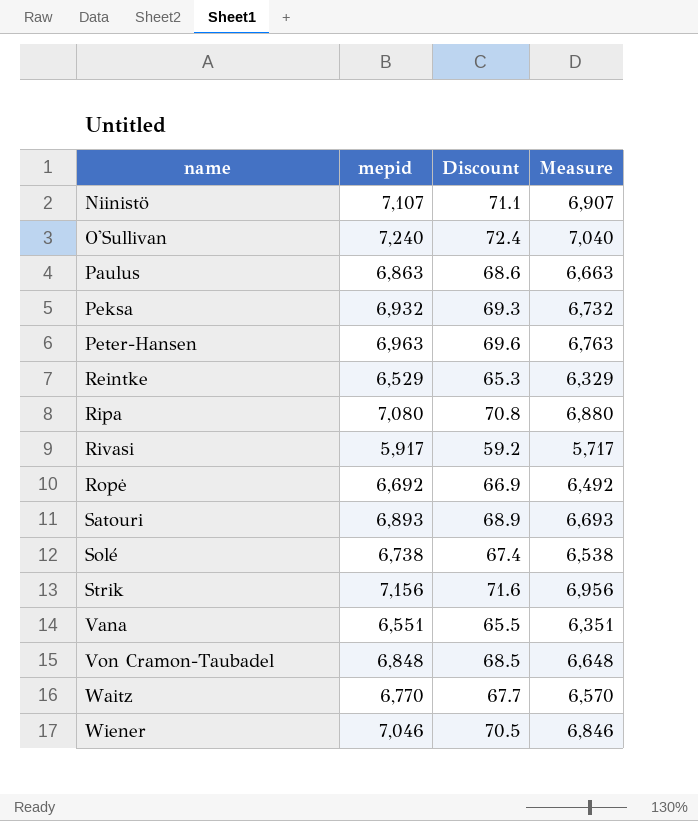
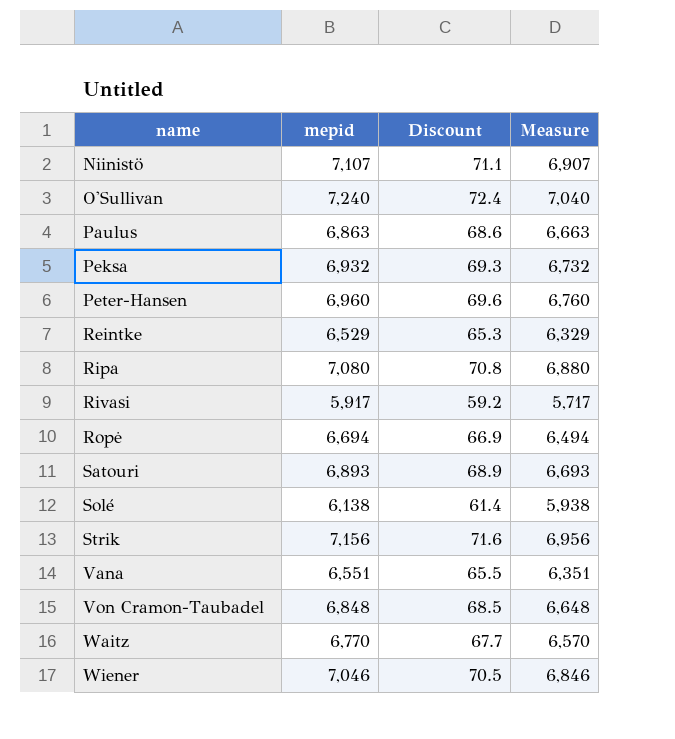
Peter-Hansen | mepid: 6,963 -> 6,960
Peter-Hansen | Measure: 6,763 -> 6,760
Ropė | mepid: 6,692 -> 6,694
Ropė | Measure: 6,492 -> 6,494
Solé | mepid: 6,738 -> 6,138
Solé | Discount: 67.4 -> 61.4
Solé | Measure: 6,538 -> 5,938

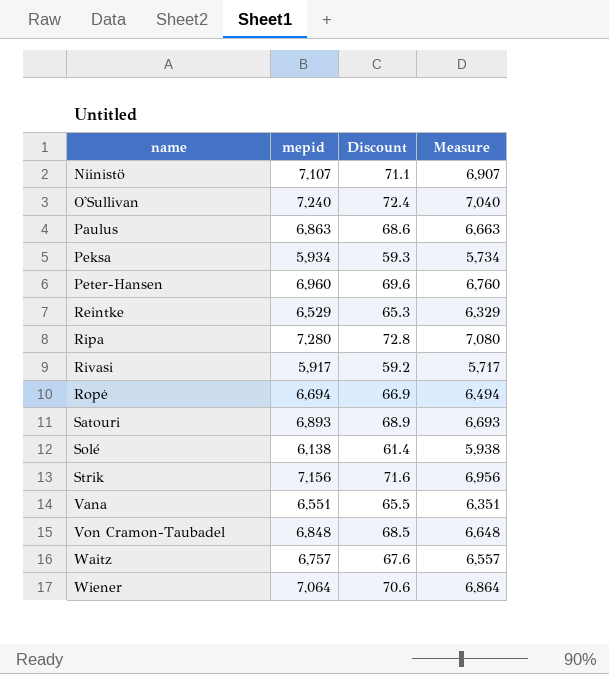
Peksa | mepid: 6,932 -> 5,934
Peksa | Discount: 69.3 -> 59.3
Peksa | Measure: 6,732 -> 5,734
Ripa | mepid: 7,080 -> 7,280
Ripa | Discount: 70.8 -> 72.8
Ripa | Measure: 6,880 -> 7,080
Waitz | mepid: 6,770 -> 6,757
Waitz | Discount: 67.7 -> 67.6
Waitz | Measure: 6,570 -> 6,557
Wiener | mepid: 7,046 -> 7,064
Wiener | Discount: 70.5 -> 70.6
Wiener | Measure: 6,846 -> 6,864

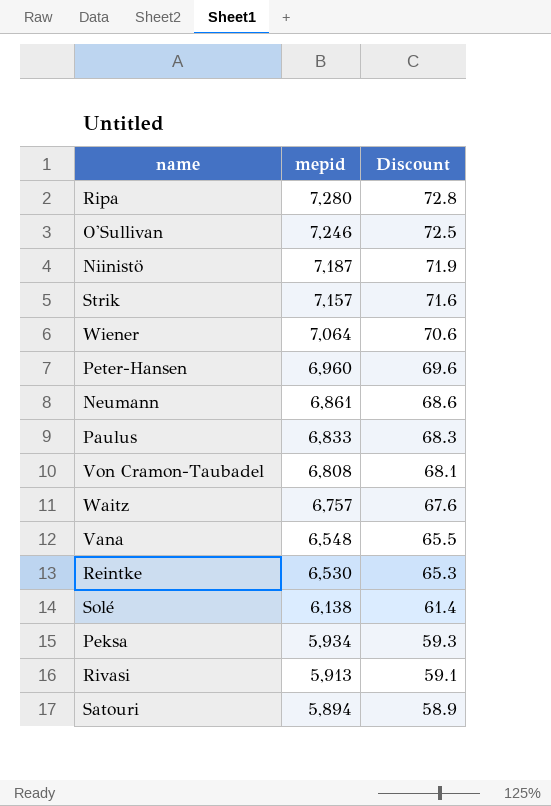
row order: name ascending -> mepid descending
column Measure | formula: [mepid] - 200 -> none
row Ropė: 6,694 | 66.9 | 6,494 -> none
O'Sullivan | mepid: 7,240 -> 7,246
O'Sullivan | Discount: 72.4 -> 72.5
Niinistö | mepid: 7,107 -> 7,187
Niinistö | Discount: 71.1 -> 71.9
Strik | mepid: 7,156 -> 7,157
row Neumann: none -> 6,861 | 68.6
Paulus | mepid: 6,863 -> 6,833
Paulus | Discount: 68.6 -> 68.3
Von Cramon-Taubadel | mepid: 6,848 -> 6,808
Von Cramon-Taubadel | Discount: 68.5 -> 68.1
Vana | mepid: 6,551 -> 6,548
Reintke | mepid: 6,529 -> 6,530
Rivasi | mepid: 5,917 -> 5,913
Rivasi | Discount: 59.2 -> 59.1
Satouri | mepid: 6,893 -> 5,894
Satouri | Discount: 68.9 -> 58.9

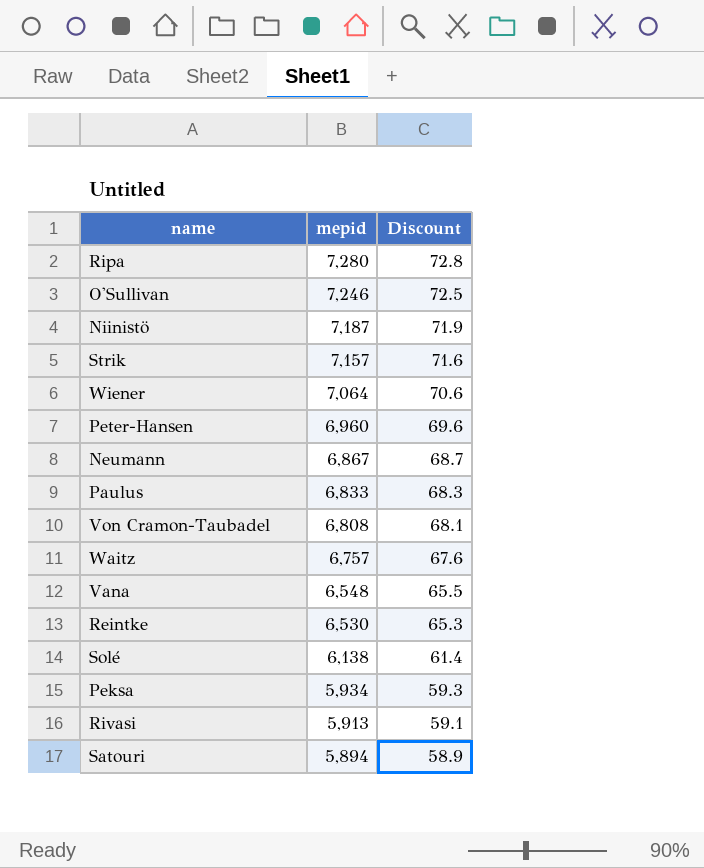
Neumann | mepid: 6,861 -> 6,867
Neumann | Discount: 68.6 -> 68.7

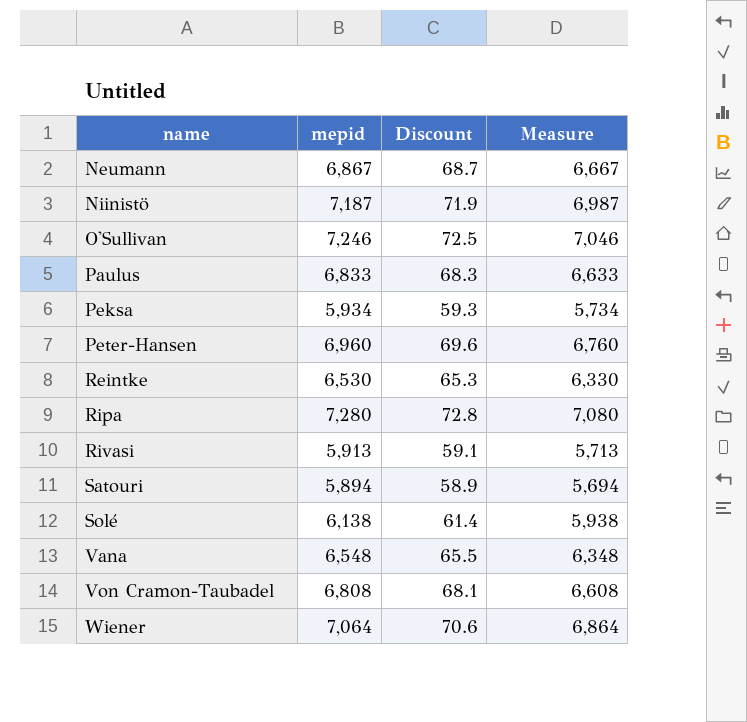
row order: mepid descending -> name ascending
column Measure | formula: none -> [mepid] - 200
row Strik: 7,157 | 71.6 -> none
row Waitz: 6,757 | 67.6 -> none

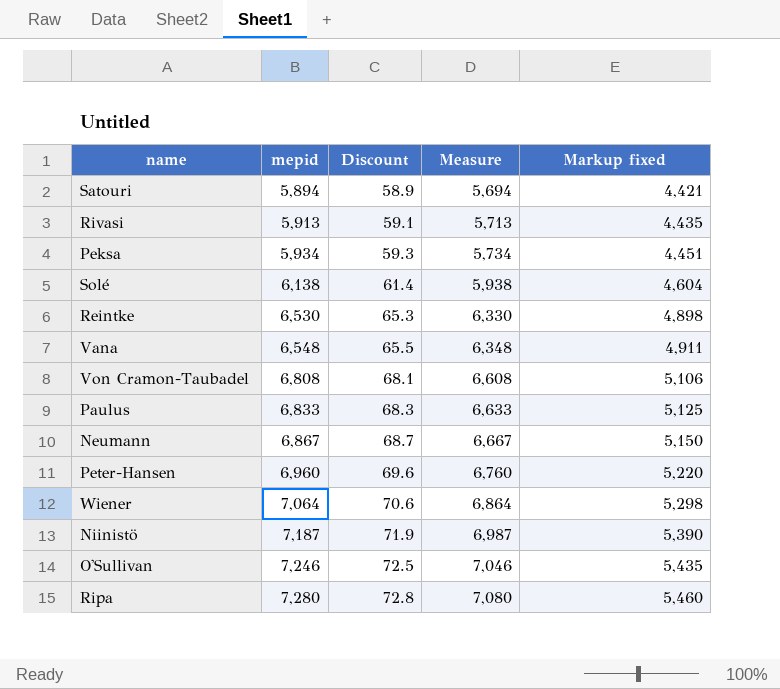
row order: name ascending -> mepid ascending
column Markup fixed | formula: none -> [mepid] * 0.75

